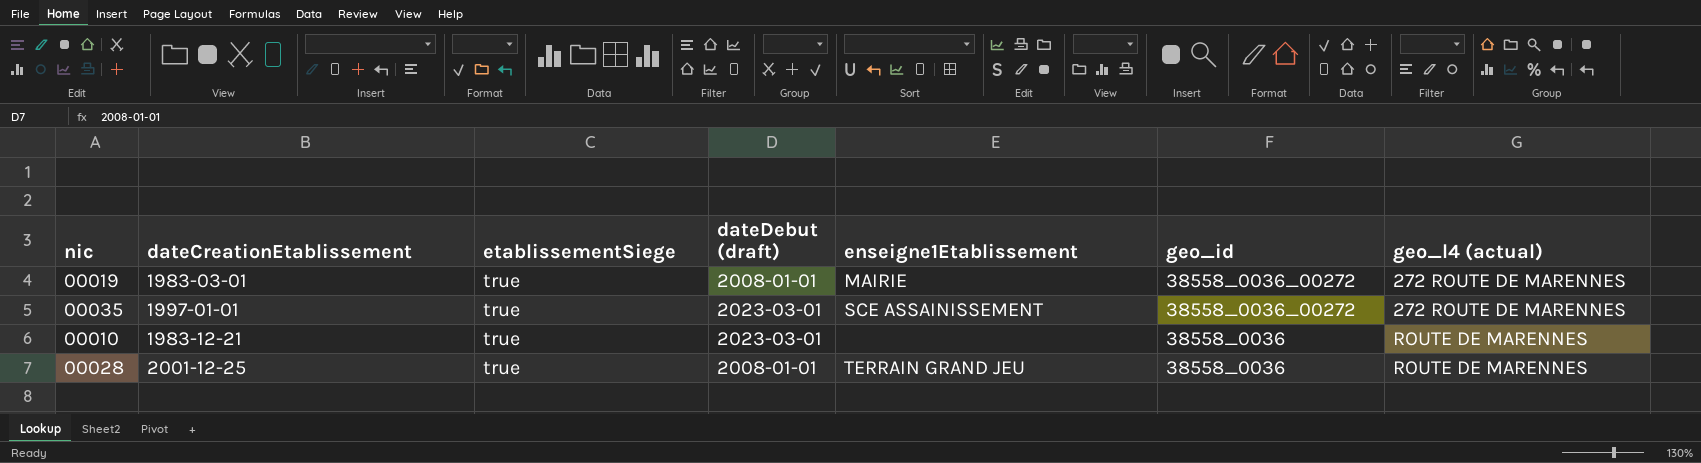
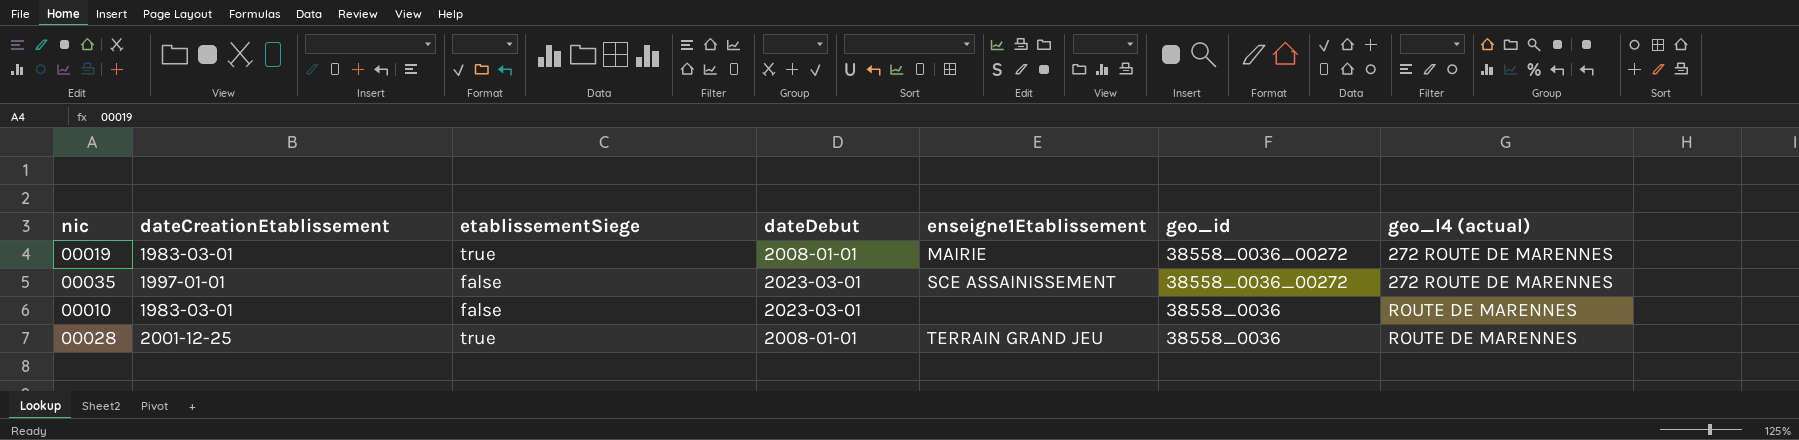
column name: dateDebut (draft) -> dateDebut
00035 | etablissementSiege: true -> false
00010 | dateCreationEtablissement: 1983-12-21 -> 1983-03-01
00010 | etablissementSiege: true -> false

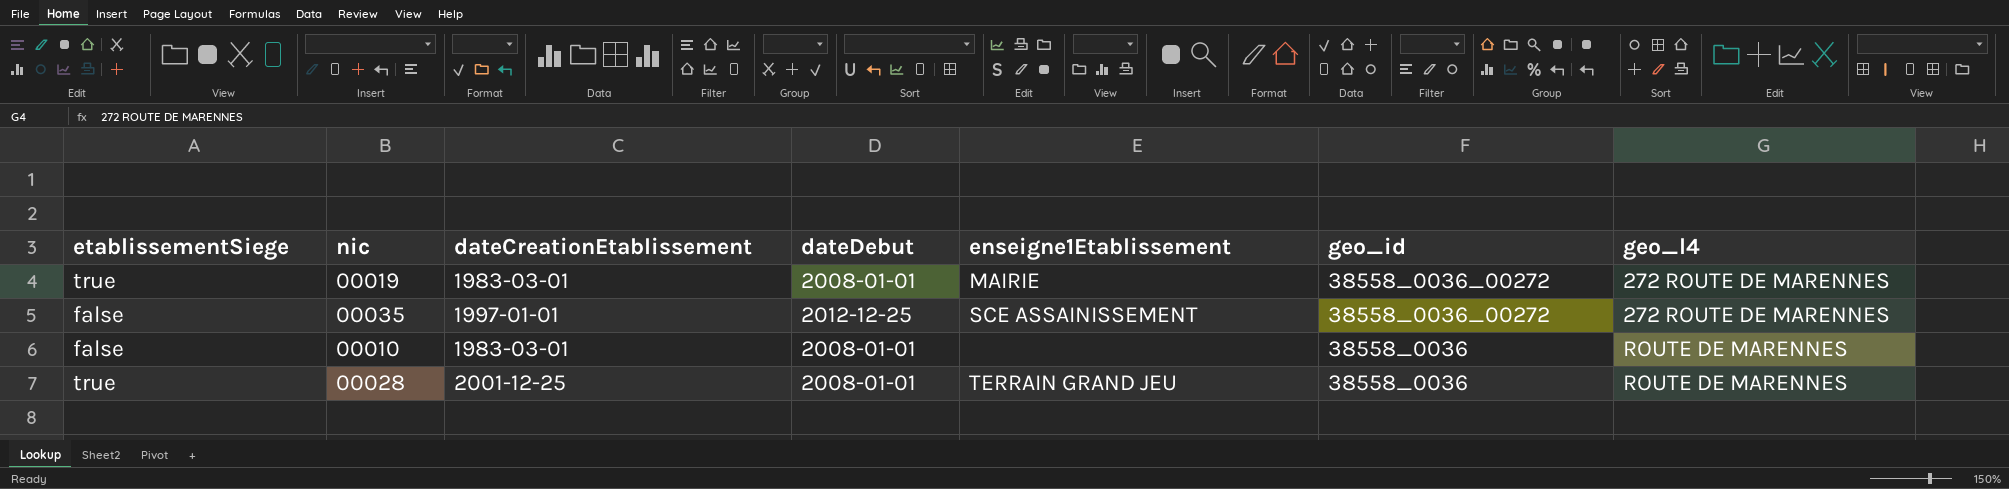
column etablissementSiege | position: 3 -> 1
column name: geo_l4 (actual) -> geo_l4
00035 | dateDebut: 2023-03-01 -> 2012-12-25
00010 | dateDebut: 2023-03-01 -> 2008-01-01

